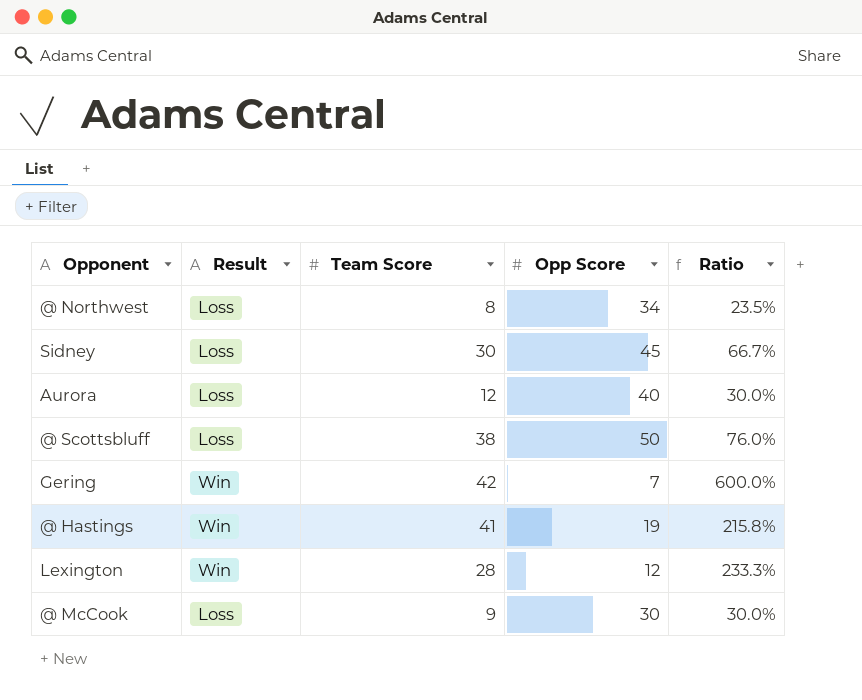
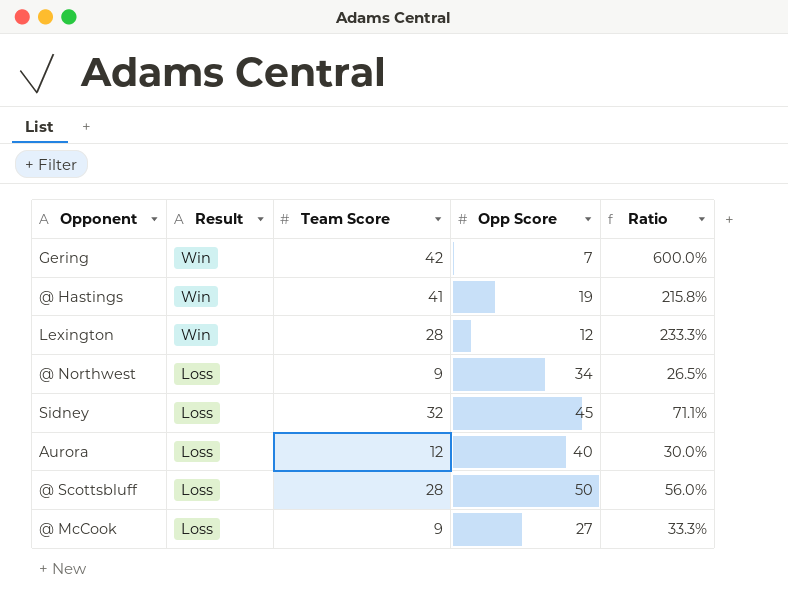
row order: none -> Result descending
@ Northwest | Team Score: 8 -> 9
@ Northwest | Ratio: 23.5% -> 26.5%
Sidney | Team Score: 30 -> 32
Sidney | Ratio: 66.7% -> 71.1%
@ Scottsbluff | Team Score: 38 -> 28
@ Scottsbluff | Ratio: 76.0% -> 56.0%
@ McCook | Opp Score: 30 -> 27
@ McCook | Ratio: 30.0% -> 33.3%

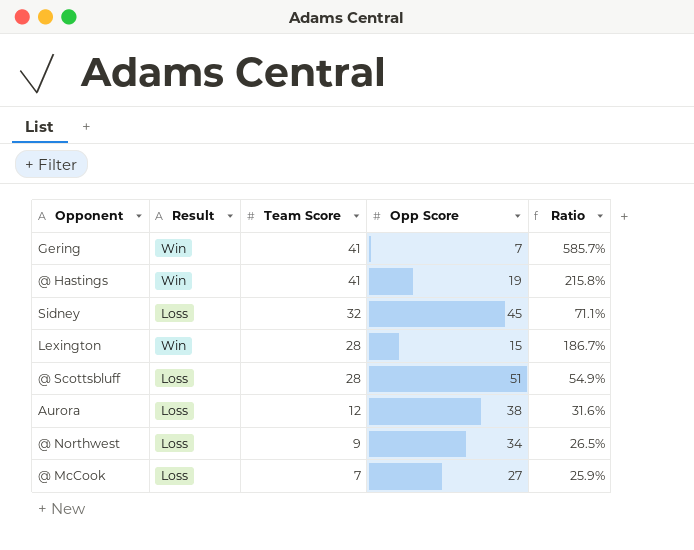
row order: Result descending -> Team Score descending
Gering | Team Score: 42 -> 41
Gering | Ratio: 600.0% -> 585.7%
Lexington | Opp Score: 12 -> 15
Lexington | Ratio: 233.3% -> 186.7%
@ Scottsbluff | Opp Score: 50 -> 51
@ Scottsbluff | Ratio: 56.0% -> 54.9%
Aurora | Opp Score: 40 -> 38
Aurora | Ratio: 30.0% -> 31.6%
@ McCook | Team Score: 9 -> 7
@ McCook | Ratio: 33.3% -> 25.9%

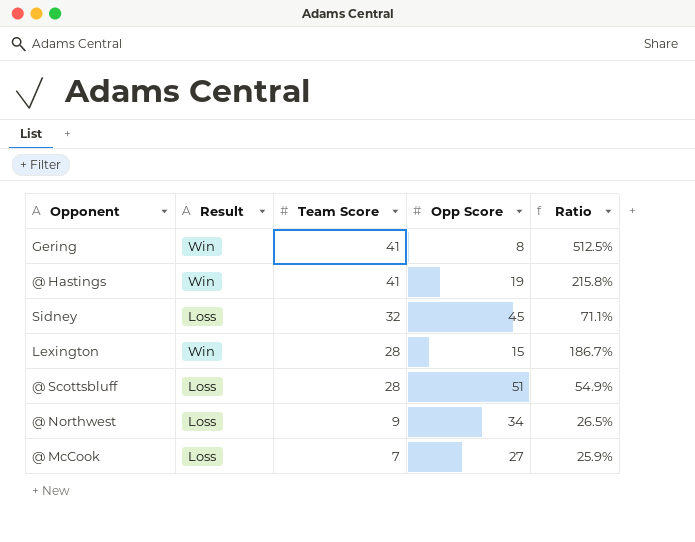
row Aurora: Loss | 12 | 38 | 31.6% -> none
Gering | Opp Score: 7 -> 8
Gering | Ratio: 585.7% -> 512.5%

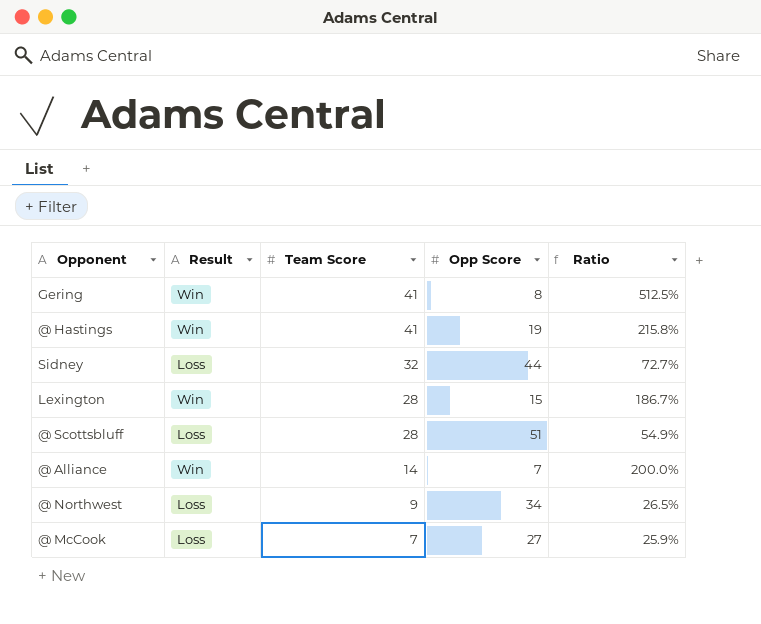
Sidney | Opp Score: 45 -> 44
Sidney | Ratio: 71.1% -> 72.7%
row @ Alliance: none -> Win | 14 | 7 | 200.0%

